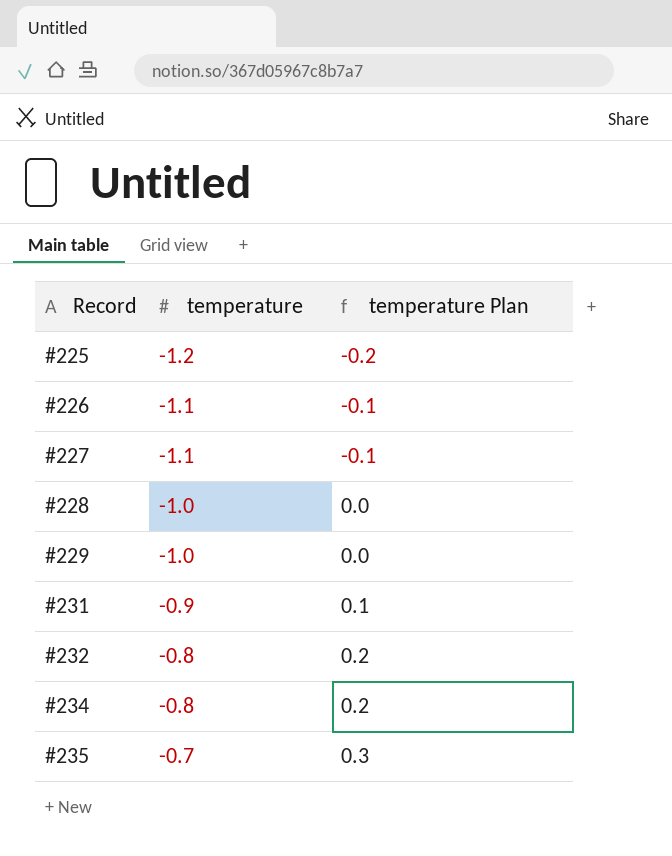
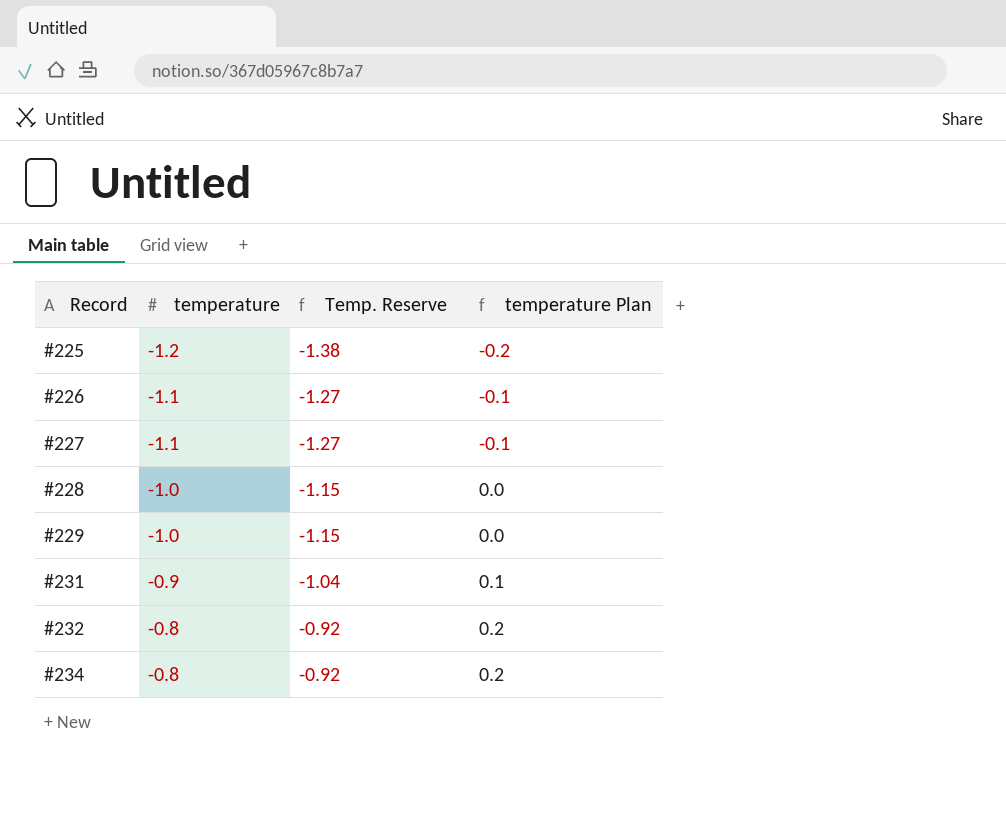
column Temp. Reserve | formula: none -> [temperature] * 1.15
row #235: -0.7 | 0.3 -> none

